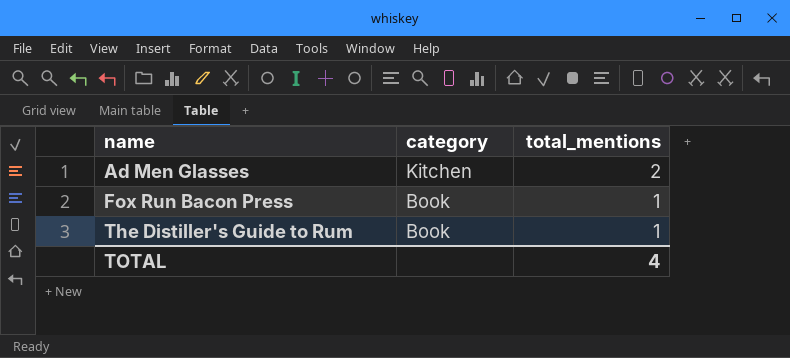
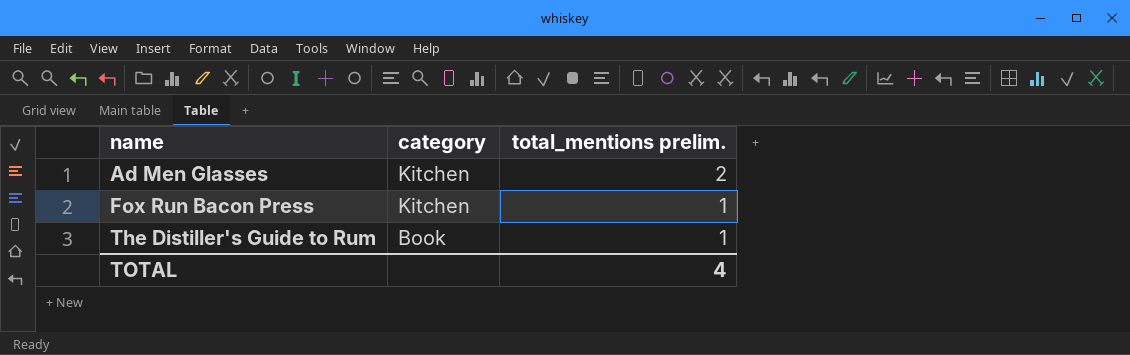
column name: total_mentions -> total_mentions prelim.
Fox Run Bacon Press | category: Book -> Kitchen

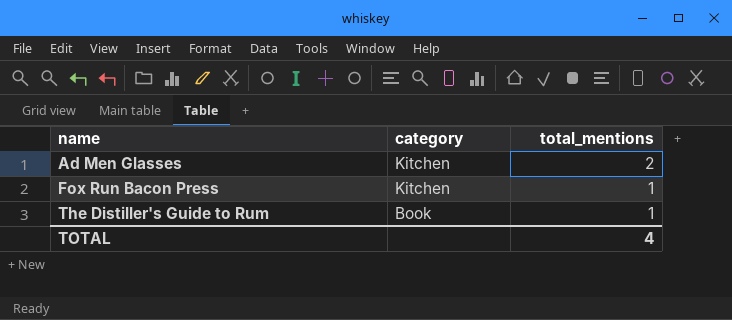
column name: total_mentions prelim. -> total_mentions

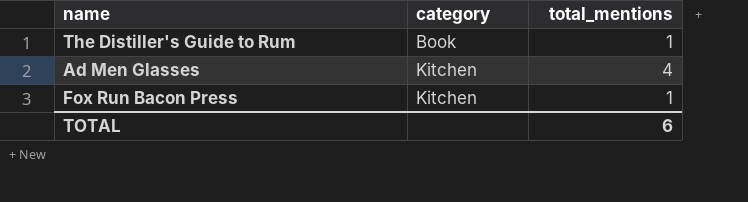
row order: name ascending -> category ascending
Ad Men Glasses | total_mentions: 2 -> 4
TOTAL | total_mentions: 4 -> 6

